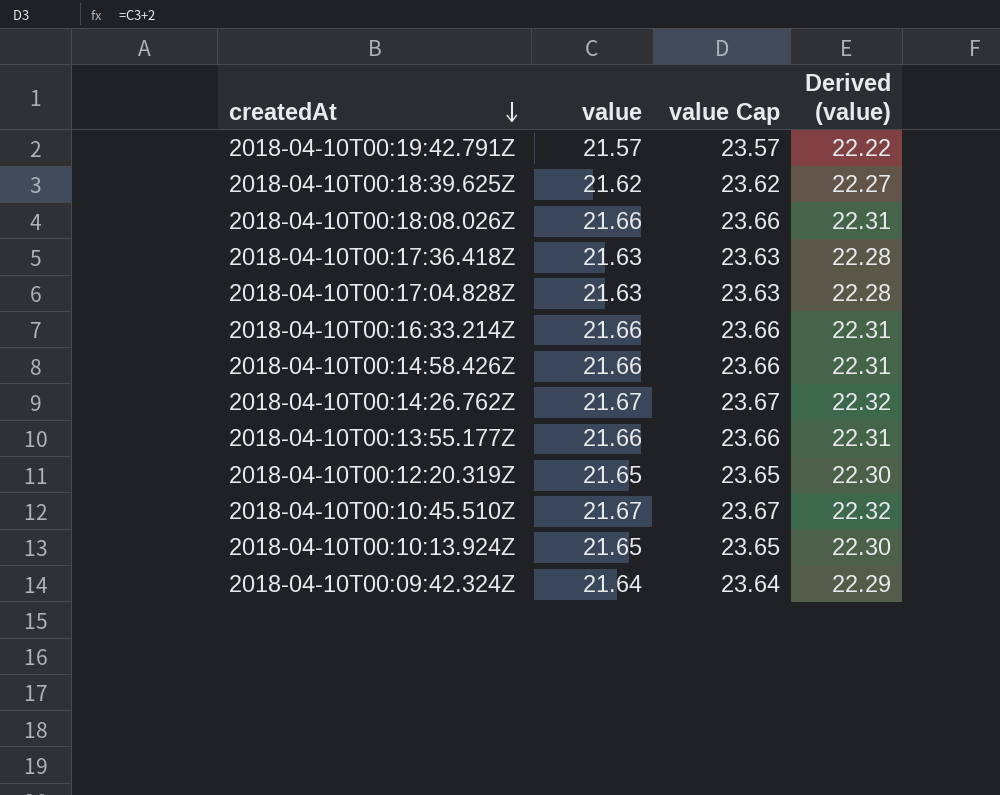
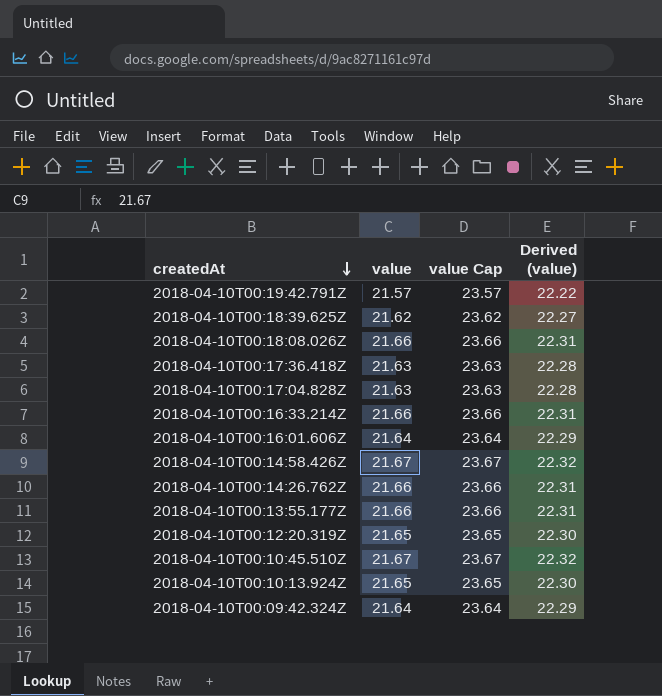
row 2018-04-10T00:16:01.606Z: none -> 21.64 | 23.64 | 22.29
2018-04-10T00:14:58.426Z | value: 21.66 -> 21.67
2018-04-10T00:14:58.426Z | value Cap: 23.66 -> 23.67
2018-04-10T00:14:58.426Z | Derived (value): 22.31 -> 22.32
2018-04-10T00:14:26.762Z | value: 21.67 -> 21.66
2018-04-10T00:14:26.762Z | value Cap: 23.67 -> 23.66
2018-04-10T00:14:26.762Z | Derived (value): 22.32 -> 22.31

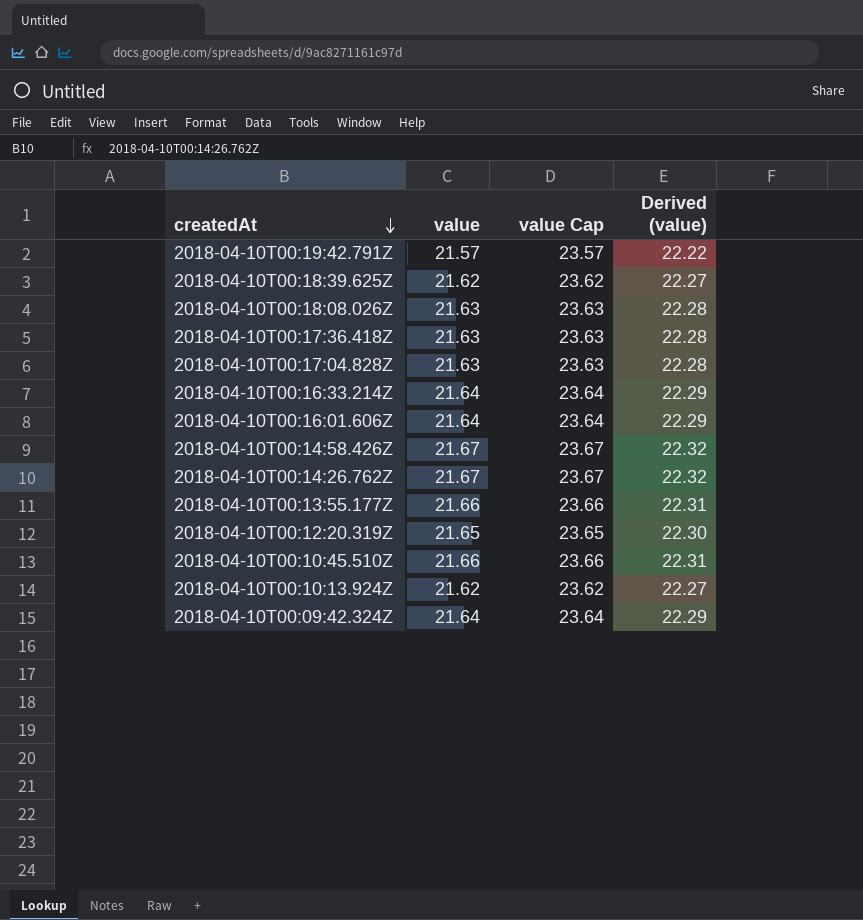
2018-04-10T00:18:08.026Z | value: 21.66 -> 21.63
2018-04-10T00:18:08.026Z | value Cap: 23.66 -> 23.63
2018-04-10T00:18:08.026Z | Derived (value): 22.31 -> 22.28
2018-04-10T00:16:33.214Z | value: 21.66 -> 21.64
2018-04-10T00:16:33.214Z | value Cap: 23.66 -> 23.64
2018-04-10T00:16:33.214Z | Derived (value): 22.31 -> 22.29
2018-04-10T00:14:26.762Z | value: 21.66 -> 21.67
2018-04-10T00:14:26.762Z | value Cap: 23.66 -> 23.67
2018-04-10T00:14:26.762Z | Derived (value): 22.31 -> 22.32
2018-04-10T00:10:45.510Z | value: 21.67 -> 21.66
2018-04-10T00:10:45.510Z | value Cap: 23.67 -> 23.66
2018-04-10T00:10:45.510Z | Derived (value): 22.32 -> 22.31
2018-04-10T00:10:13.924Z | value: 21.65 -> 21.62
2018-04-10T00:10:13.924Z | value Cap: 23.65 -> 23.62
2018-04-10T00:10:13.924Z | Derived (value): 22.30 -> 22.27

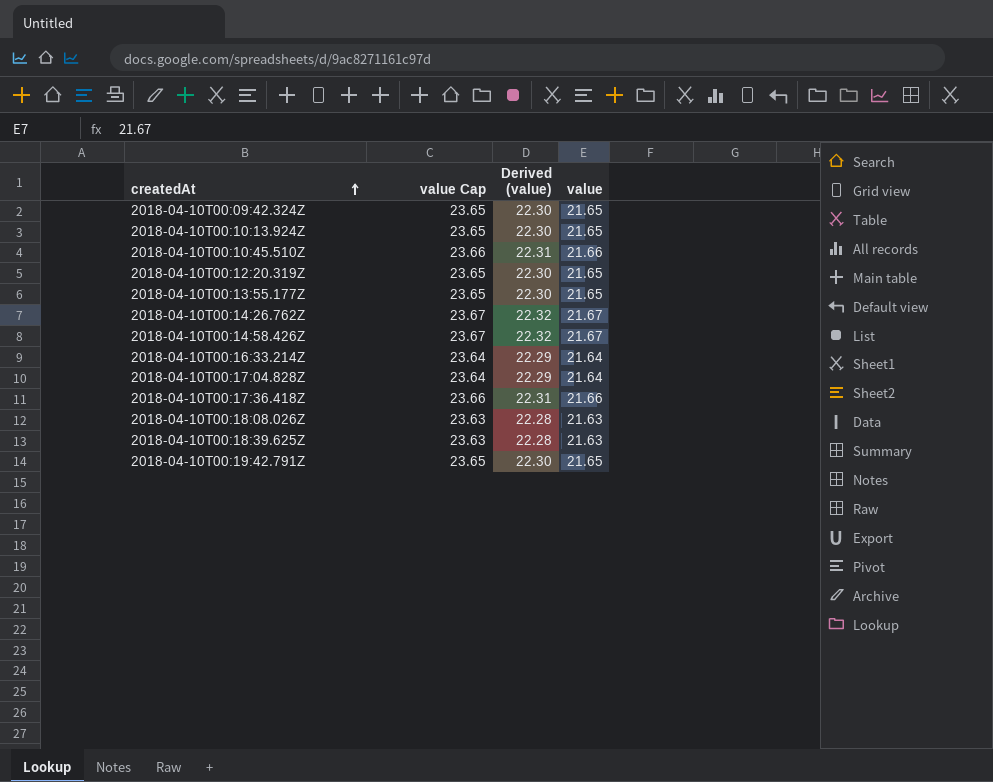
row order: createdAt descending -> createdAt ascending
column value | position: 2 -> 4
row 2018-04-10T00:16:01.606Z: 21.64 | 23.64 | 22.29 -> none
2018-04-10T00:09:42.324Z | value Cap: 23.64 -> 23.65
2018-04-10T00:09:42.324Z | Derived (value): 22.29 -> 22.30
2018-04-10T00:09:42.324Z | value: 21.64 -> 21.65
2018-04-10T00:10:13.924Z | value Cap: 23.62 -> 23.65
2018-04-10T00:10:13.924Z | Derived (value): 22.27 -> 22.30
2018-04-10T00:10:13.924Z | value: 21.62 -> 21.65
2018-04-10T00:13:55.177Z | value Cap: 23.66 -> 23.65
2018-04-10T00:13:55.177Z | Derived (value): 22.31 -> 22.30
2018-04-10T00:13:55.177Z | value: 21.66 -> 21.65
2018-04-10T00:17:04.828Z | value Cap: 23.63 -> 23.64
2018-04-10T00:17:04.828Z | Derived (value): 22.28 -> 22.29
2018-04-10T00:17:04.828Z | value: 21.63 -> 21.64
2018-04-10T00:17:36.418Z | value Cap: 23.63 -> 23.66
2018-04-10T00:17:36.418Z | Derived (value): 22.28 -> 22.31
2018-04-10T00:17:36.418Z | value: 21.63 -> 21.66
2018-04-10T00:18:39.625Z | value Cap: 23.62 -> 23.63
2018-04-10T00:18:39.625Z | Derived (value): 22.27 -> 22.28
2018-04-10T00:18:39.625Z | value: 21.62 -> 21.63
2018-04-10T00:19:42.791Z | value Cap: 23.57 -> 23.65
2018-04-10T00:19:42.791Z | Derived (value): 22.22 -> 22.30
2018-04-10T00:19:42.791Z | value: 21.57 -> 21.65

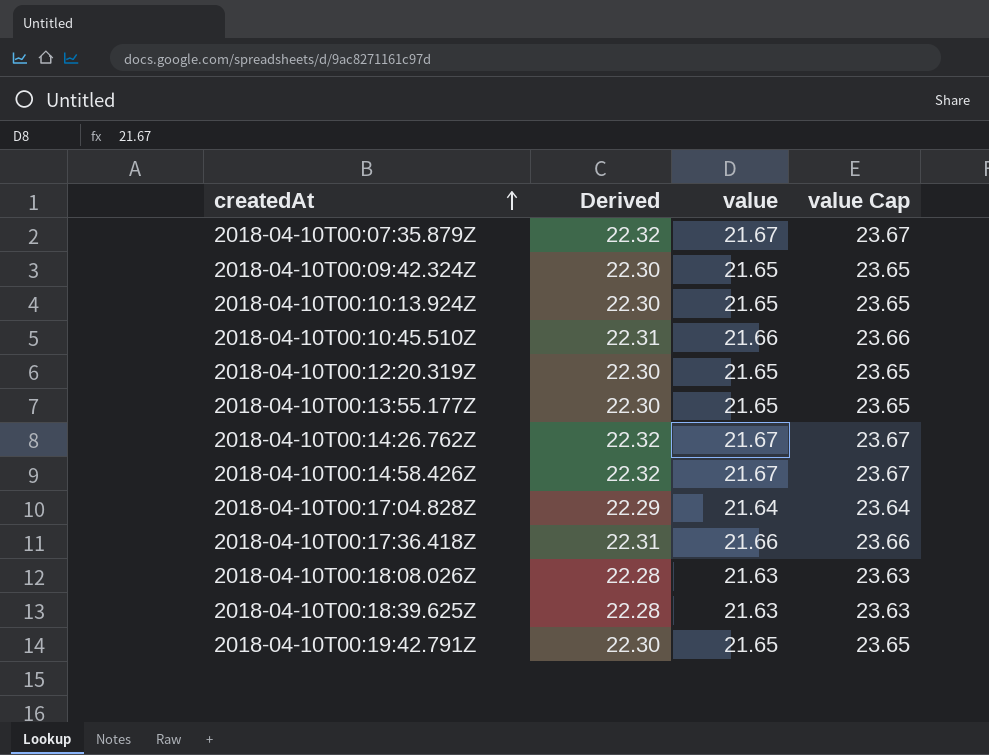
column name: Derived (value) -> Derived
column value Cap | position: 2 -> 4
row 2018-04-10T00:16:33.214Z: 23.64 | 22.29 | 21.64 -> none
row 2018-04-10T00:07:35.879Z: none -> 22.32 | 21.67 | 23.67

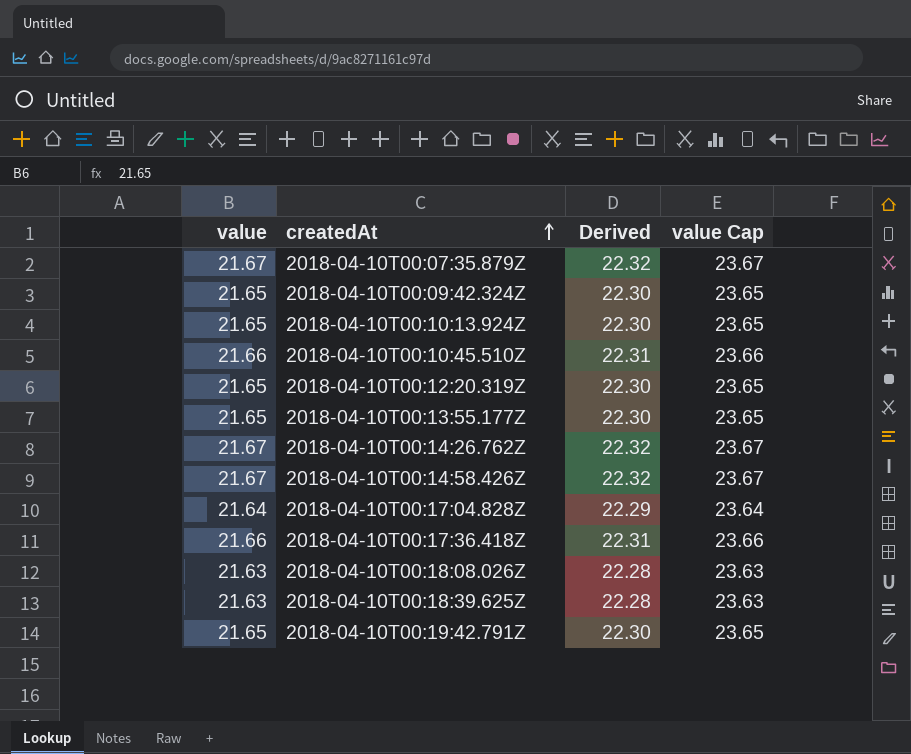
column value | position: 3 -> 1

